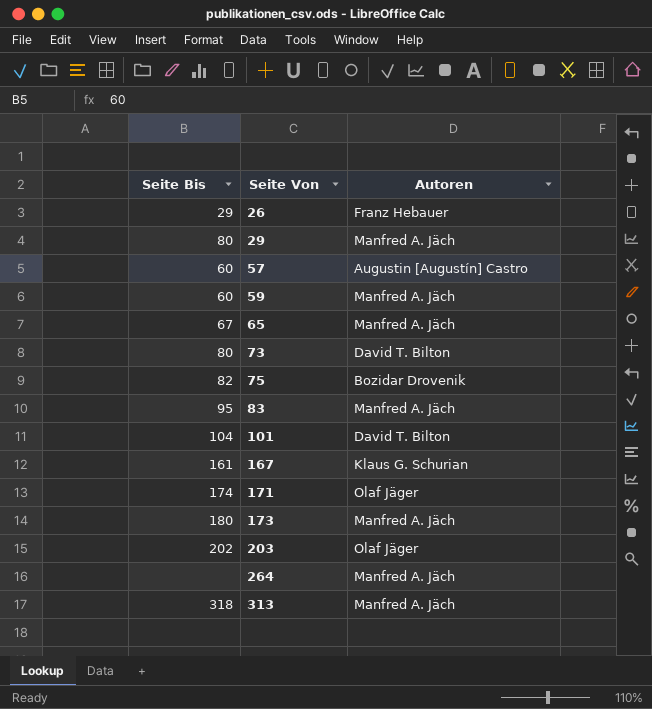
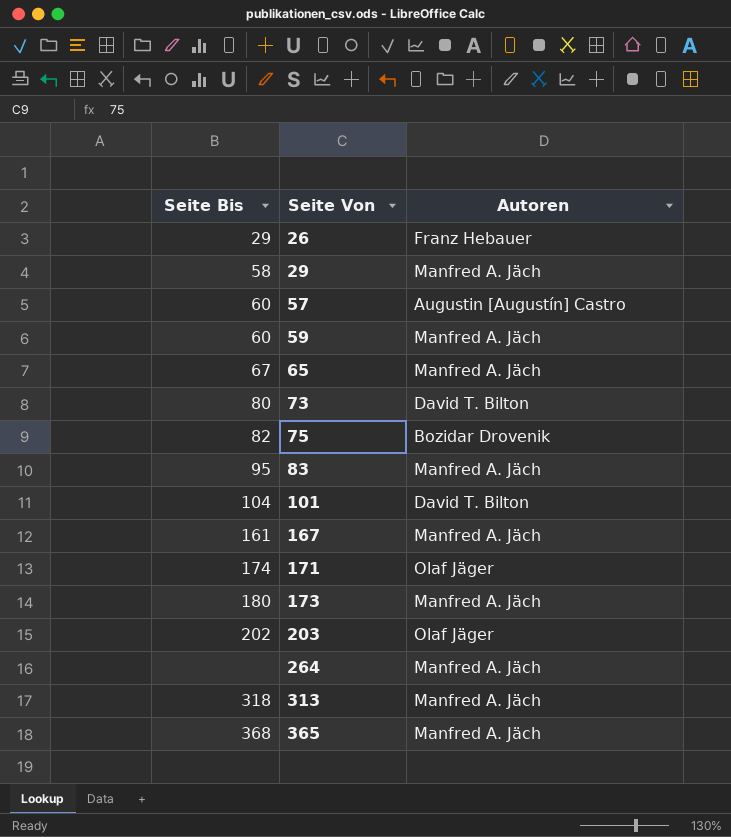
29 | Seite Bis: 80 -> 58
167 | Autoren: Klaus G. Schurian -> Manfred A. Jäch
row 365: none -> 368 | Manfred A. Jäch

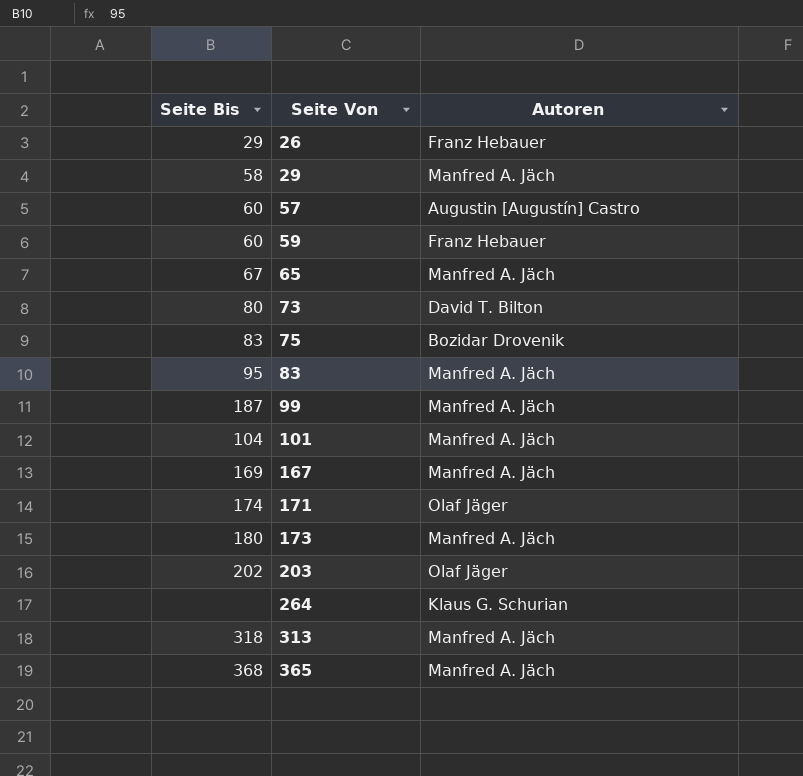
59 | Autoren: Manfred A. Jäch -> Franz Hebauer
75 | Seite Bis: 82 -> 83
row 99: none -> 187 | Manfred A. Jäch
101 | Autoren: David T. Bilton -> Manfred A. Jäch
167 | Seite Bis: 161 -> 169
264 | Autoren: Manfred A. Jäch -> Klaus G. Schurian

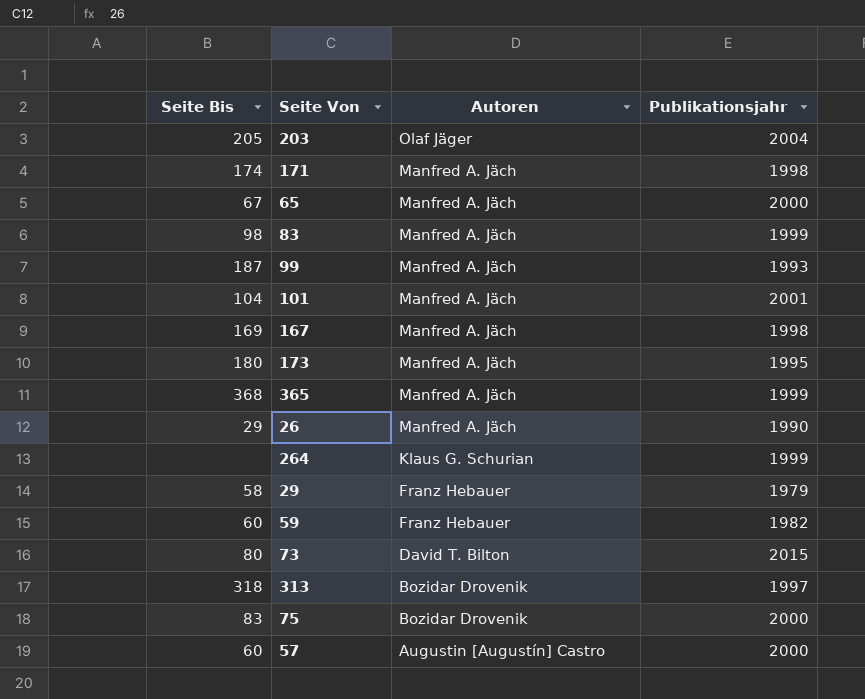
row order: Seite Von ascending -> Autoren descending
column Publikationsjahr | position: none -> 4
203 | Seite Bis: 202 -> 205
171 | Autoren: Olaf Jäger -> Manfred A. Jäch
83 | Seite Bis: 95 -> 98
26 | Autoren: Franz Hebauer -> Manfred A. Jäch
29 | Autoren: Manfred A. Jäch -> Franz Hebauer
313 | Autoren: Manfred A. Jäch -> Bozidar Drovenik

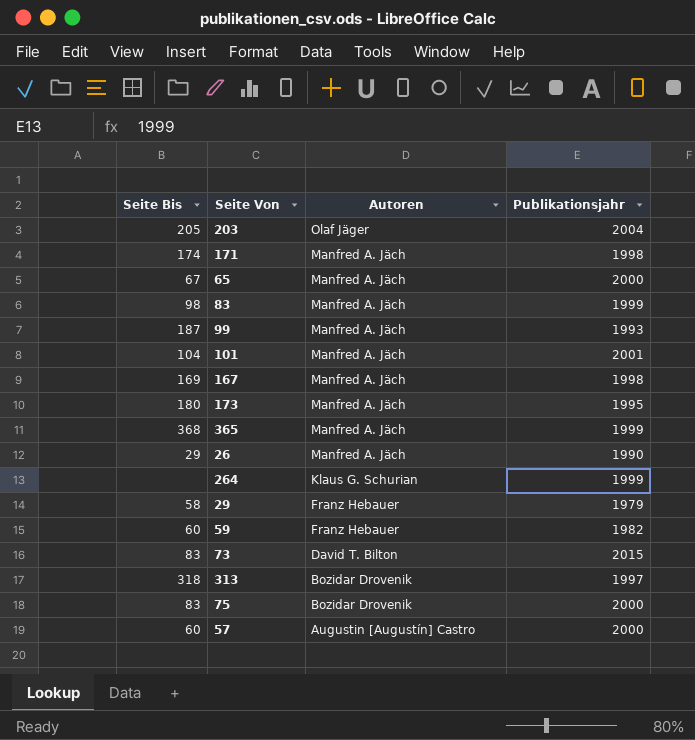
73 | Seite Bis: 80 -> 83

